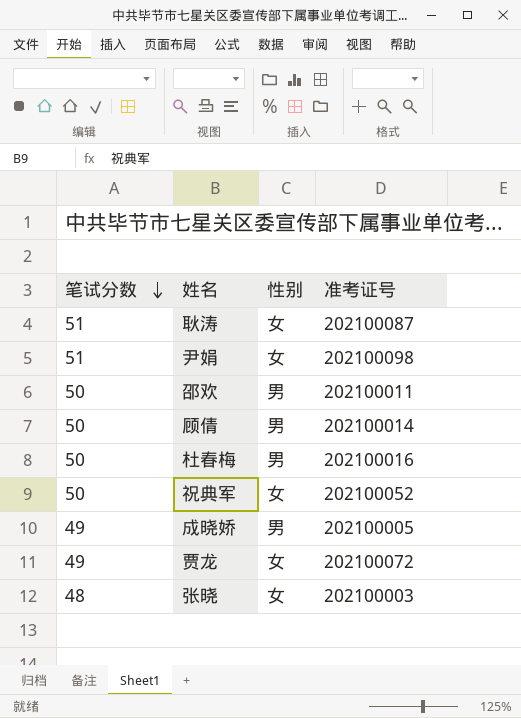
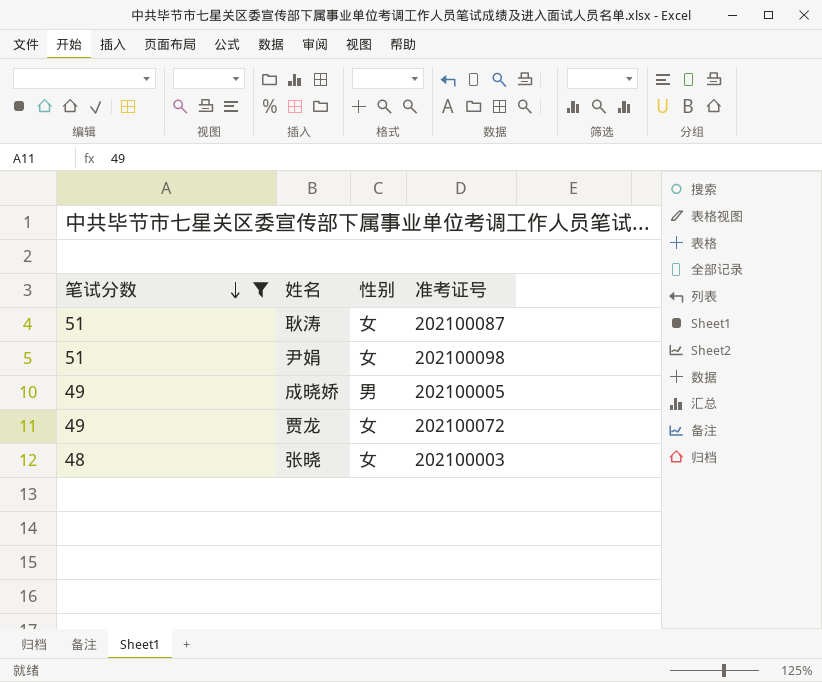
filter: none -> 笔试分数 != 50

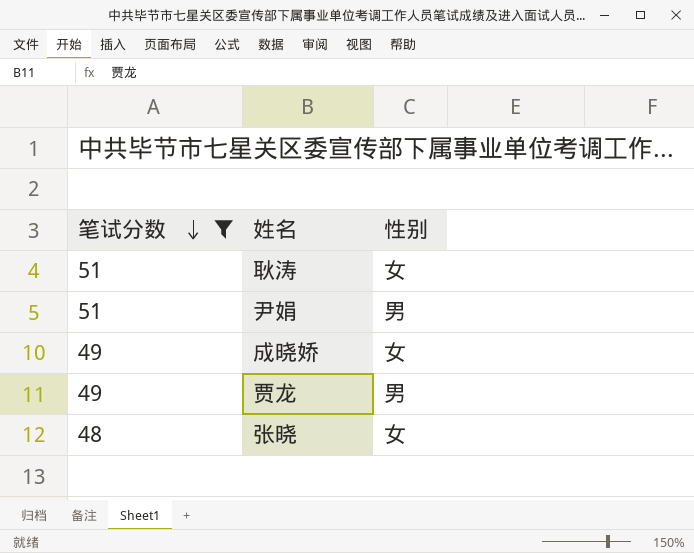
column 准考证号 | position: 4 -> none
尹娟 | 性别: 女 -> 男
成晓娇 | 性别: 男 -> 女
贾龙 | 性别: 女 -> 男

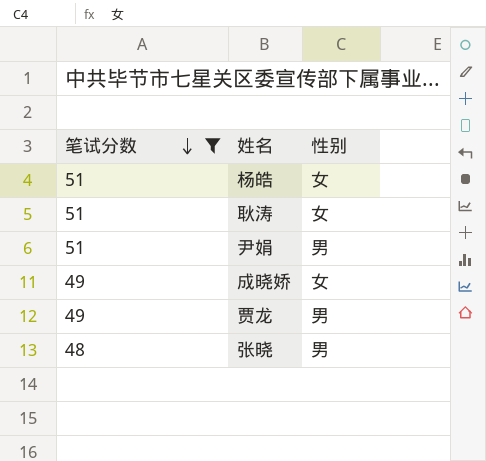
row 杨皓: none -> 51 | 女
张晓 | 性别: 女 -> 男

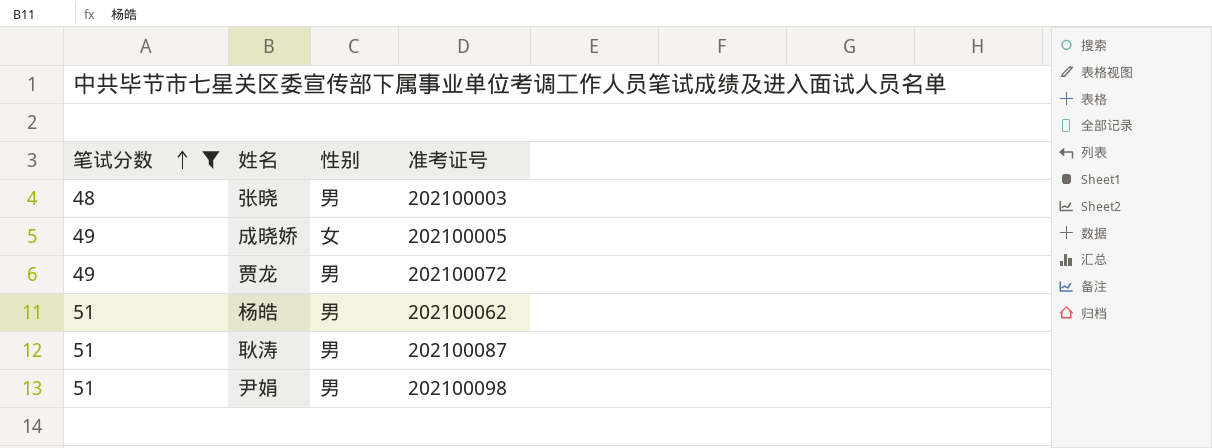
row order: 笔试分数 descending -> 笔试分数 ascending
column 准考证号 | position: none -> 4
杨皓 | 性别: 女 -> 男
耿涛 | 性别: 女 -> 男

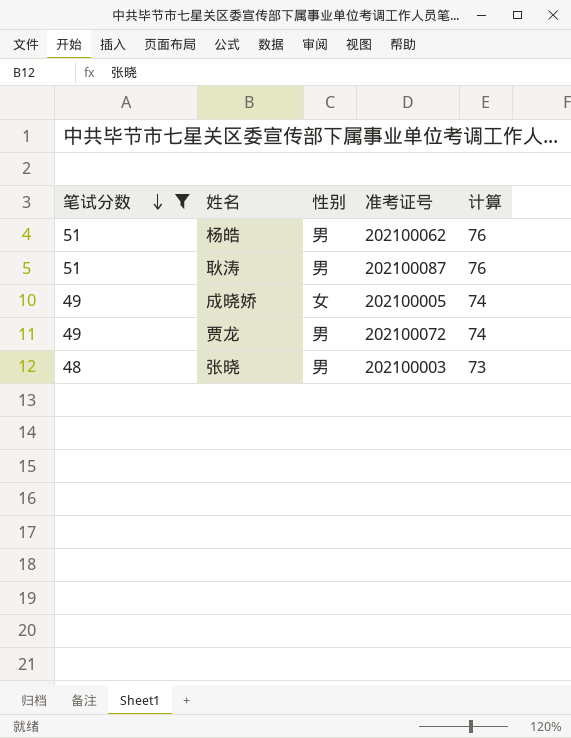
row order: 笔试分数 ascending -> 笔试分数 descending
column 计算 | formula: none -> [笔试分数] + 25
row 尹娟: 51 | 男 | 202100098 -> none

